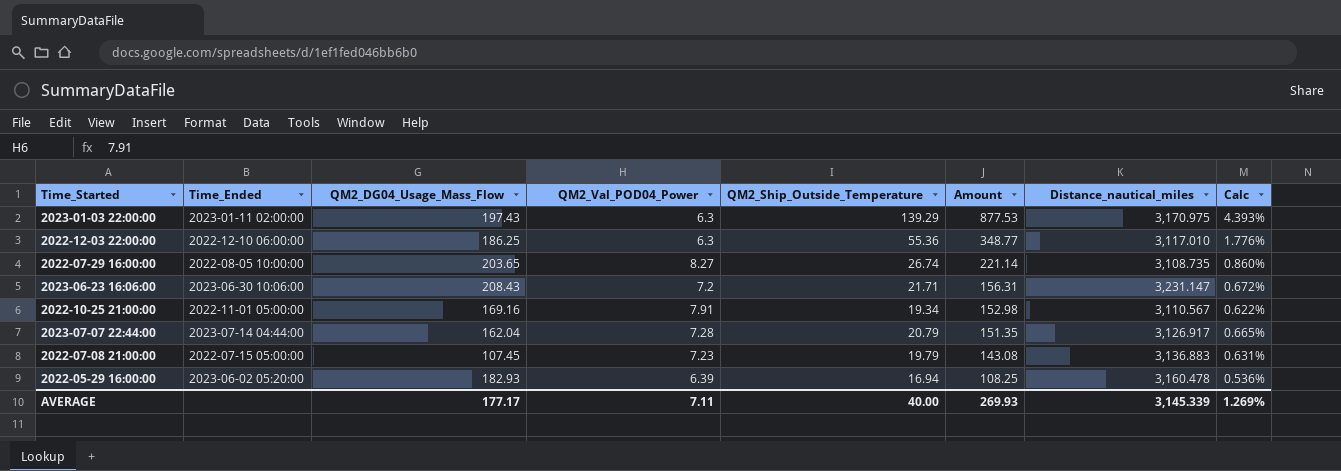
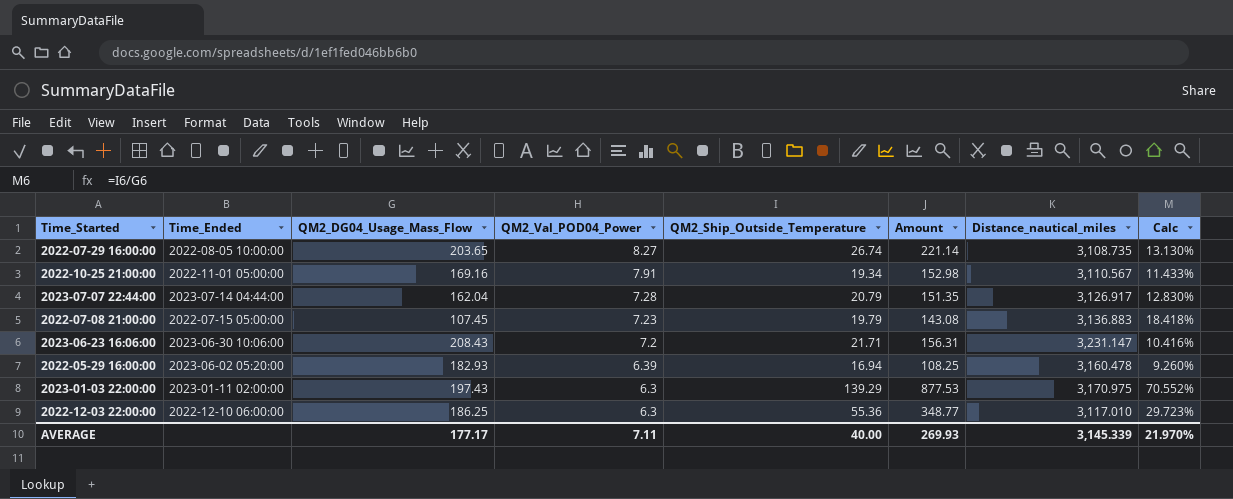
row order: Amount descending -> QM2_Val_POD04_Power descending
column Calc | formula: [QM2_Ship_Outside_Temperature] / [Distance_nautical_miles] -> [QM2_Ship_Outside_Temperature] / [QM2_DG04_Usage_Mass_Flow]
AVERAGE | Calc: 1.269% -> 21.970%

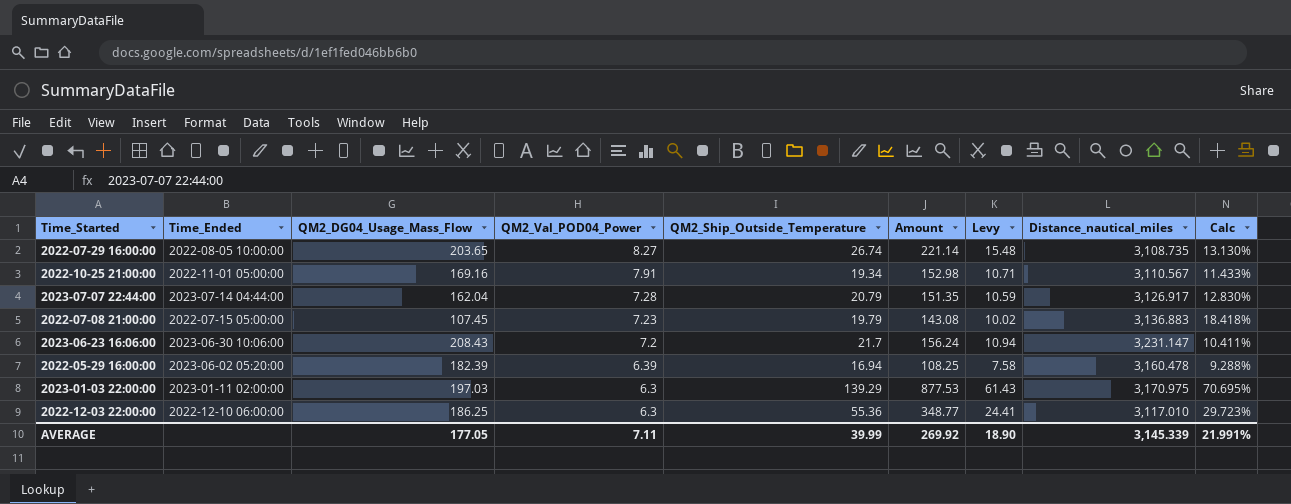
column Levy | formula: none -> [Amount] * 0.07
2023-06-23 16:06:00 | QM2_Ship_Outside_Temperature: 21.71 -> 21.7
2023-06-23 16:06:00 | Amount: 156.31 -> 156.24
2023-06-23 16:06:00 | Calc: 10.416% -> 10.411%
2022-05-29 16:00:00 | QM2_DG04_Usage_Mass_Flow: 182.93 -> 182.39
2022-05-29 16:00:00 | Calc: 9.260% -> 9.288%
2023-01-03 22:00:00 | QM2_DG04_Usage_Mass_Flow: 197.43 -> 197.03
2023-01-03 22:00:00 | Calc: 70.552% -> 70.695%
AVERAGE | QM2_DG04_Usage_Mass_Flow: 177.17 -> 177.05
AVERAGE | QM2_Ship_Outside_Temperature: 40.00 -> 39.99
AVERAGE | Amount: 269.93 -> 269.92
AVERAGE | Calc: 21.970% -> 21.991%

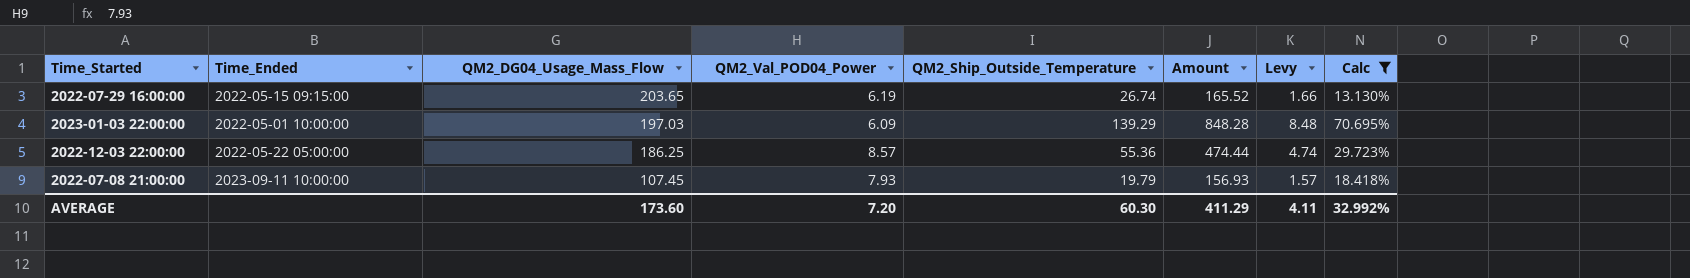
filter: none -> Calc >= 13.130%
row order: QM2_Val_POD04_Power descending -> QM2_DG04_Usage_Mass_Flow descending
column Distance_nautical_miles | position: 8 -> none
column Levy | formula: [Amount] * 0.07 -> [Amount] * 0.01
2022-07-29 16:00:00 | Time_Ended: 2022-08-05 10:00:00 -> 2022-05-15 09:15:00
2022-07-29 16:00:00 | QM2_Val_POD04_Power: 8.27 -> 6.19
2022-07-29 16:00:00 | Amount: 221.14 -> 165.52
2023-01-03 22:00:00 | Time_Ended: 2023-01-11 02:00:00 -> 2022-05-01 10:00:00
2023-01-03 22:00:00 | QM2_Val_POD04_Power: 6.3 -> 6.09
2023-01-03 22:00:00 | Amount: 877.53 -> 848.28
2022-12-03 22:00:00 | Time_Ended: 2022-12-10 06:00:00 -> 2022-05-22 05:00:00
2022-12-03 22:00:00 | QM2_Val_POD04_Power: 6.3 -> 8.57
2022-12-03 22:00:00 | Amount: 348.77 -> 474.44
2022-07-08 21:00:00 | Time_Ended: 2022-07-15 05:00:00 -> 2023-09-11 10:00:00
2022-07-08 21:00:00 | QM2_Val_POD04_Power: 7.23 -> 7.93
2022-07-08 21:00:00 | Amount: 143.08 -> 156.93
AVERAGE | QM2_DG04_Usage_Mass_Flow: 177.05 -> 173.60
AVERAGE | QM2_Val_POD04_Power: 7.11 -> 7.20
AVERAGE | QM2_Ship_Outside_Temperature: 39.99 -> 60.30
AVERAGE | Amount: 269.92 -> 411.29
AVERAGE | Levy: 18.90 -> 4.11
AVERAGE | Calc: 21.991% -> 32.992%

